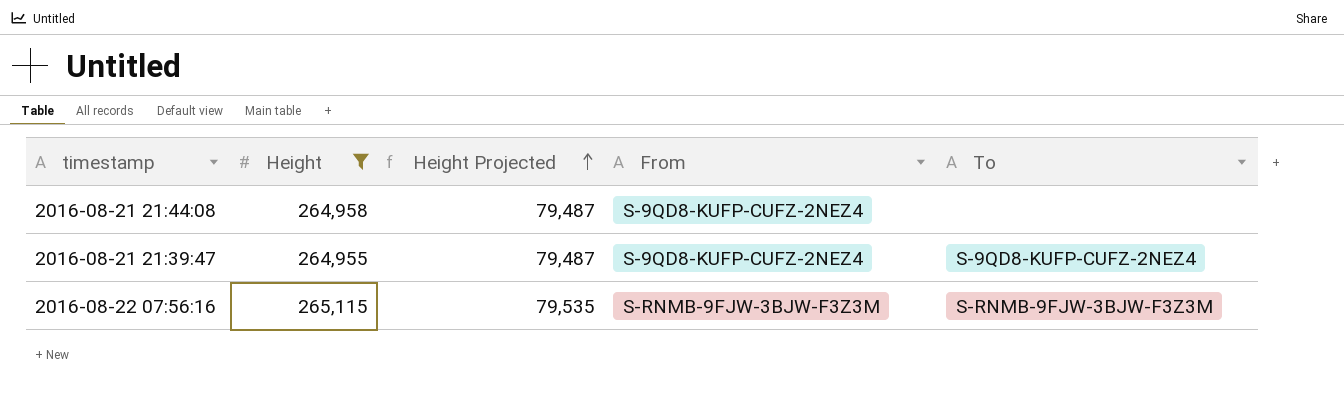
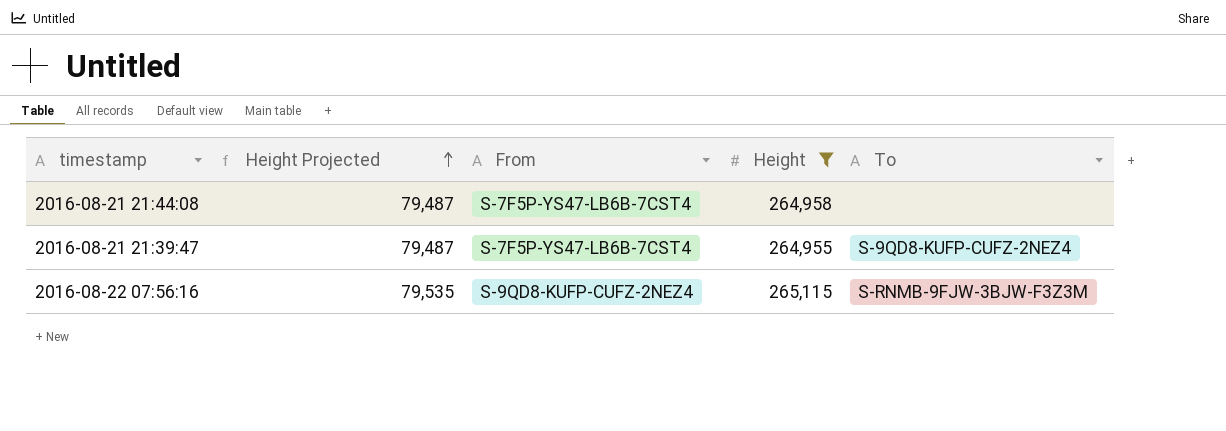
column Height | position: 2 -> 4
2016-08-21 21:44:08 | From: S-9QD8-KUFP-CUFZ-2NEZ4 -> S-7F5P-YS47-LB6B-7CST4
2016-08-21 21:39:47 | From: S-9QD8-KUFP-CUFZ-2NEZ4 -> S-7F5P-YS47-LB6B-7CST4
2016-08-22 07:56:16 | From: S-RNMB-9FJW-3BJW-F3Z3M -> S-9QD8-KUFP-CUFZ-2NEZ4

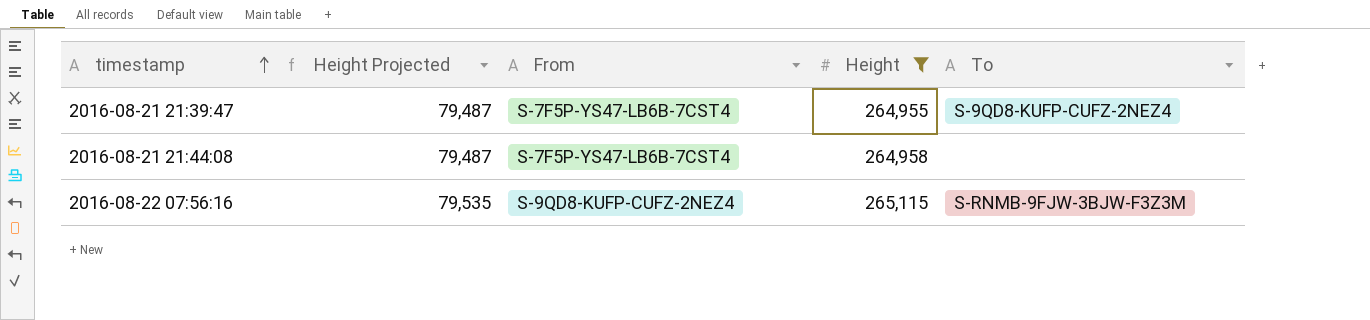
row order: Height Projected ascending -> timestamp ascending

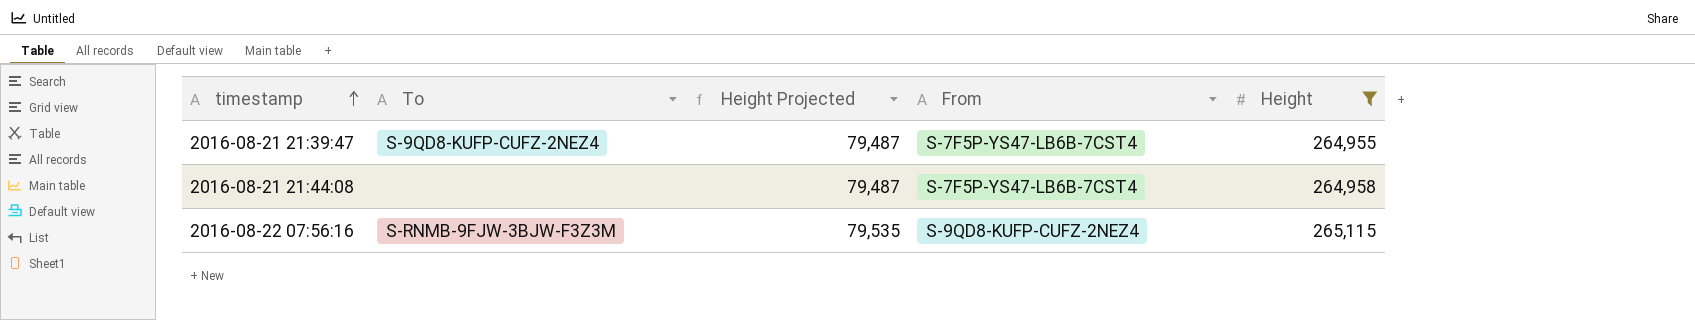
column To | position: 5 -> 2

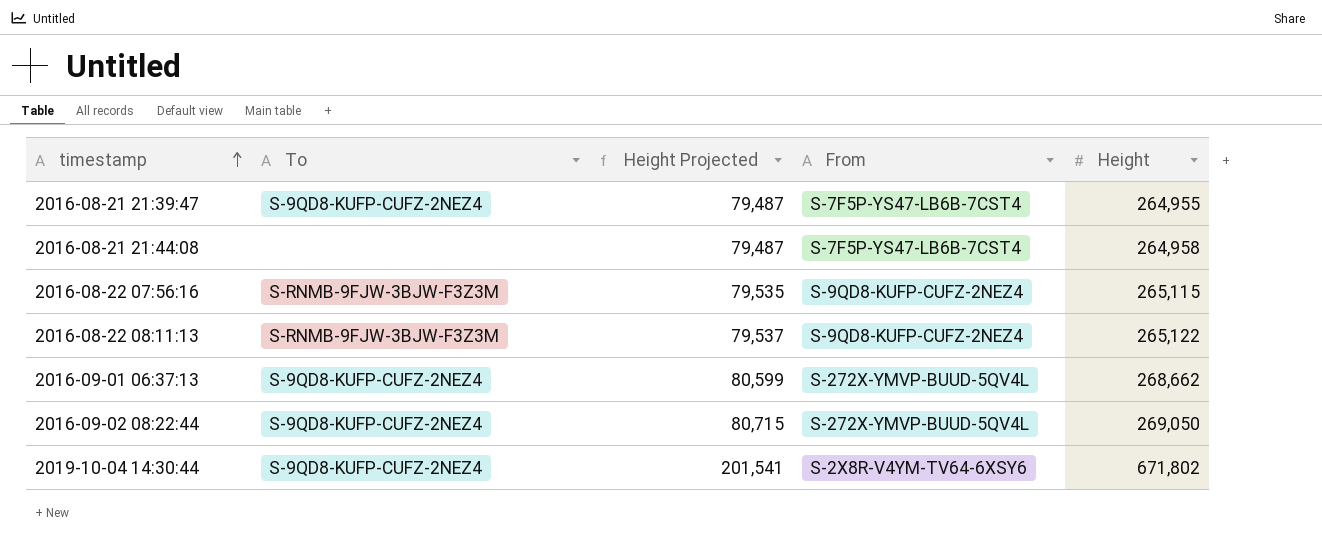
filter: Height <= 265,115 -> none

